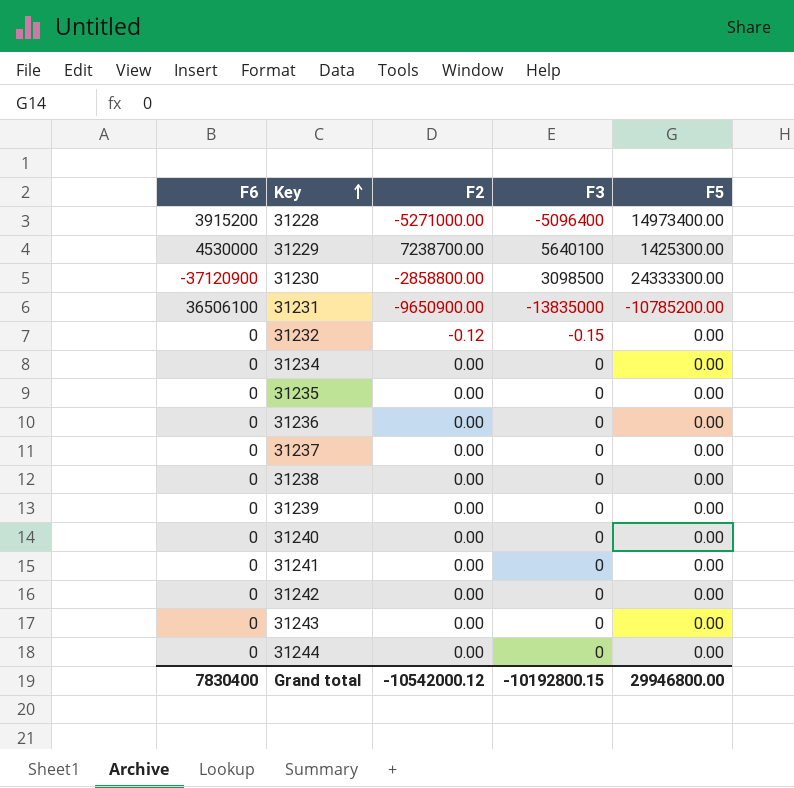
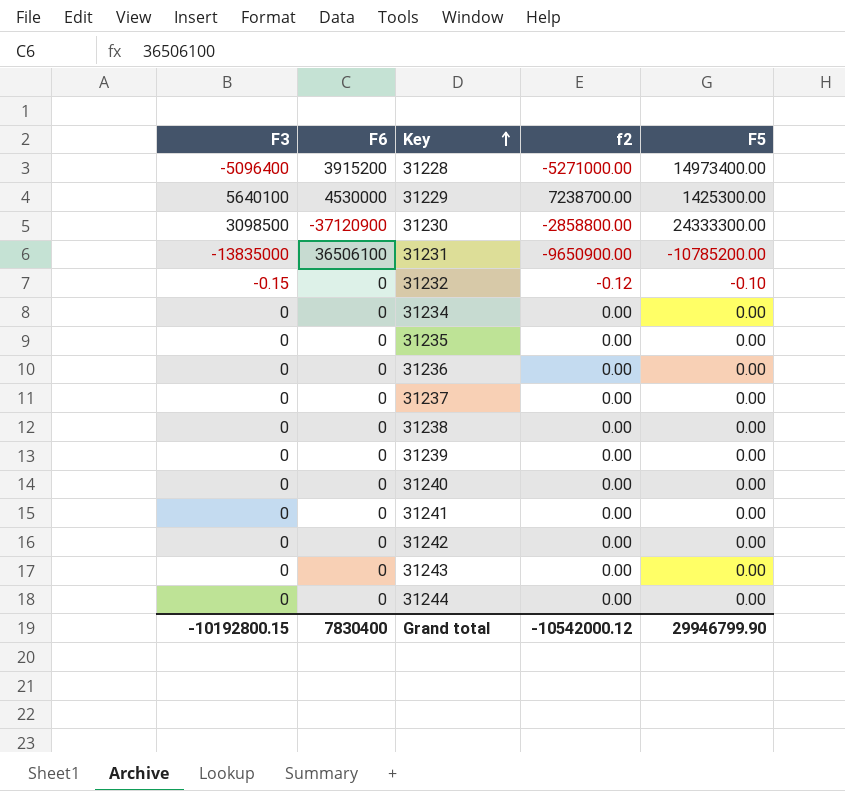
column F3 | position: 4 -> 1
column name: F2 -> f2
31232 | F5: 0.00 -> -0.10
Grand total | F5: 29946800.00 -> 29946799.90

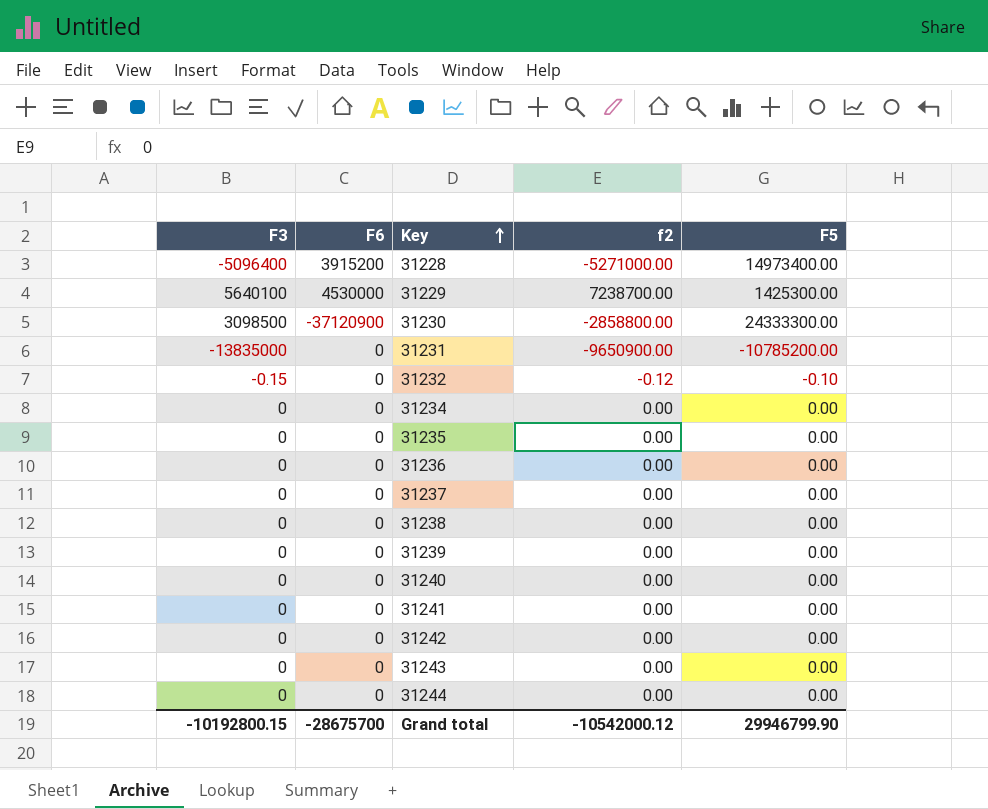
31231 | F6: 36506100 -> 0
Grand total | F6: 7830400 -> -28675700

